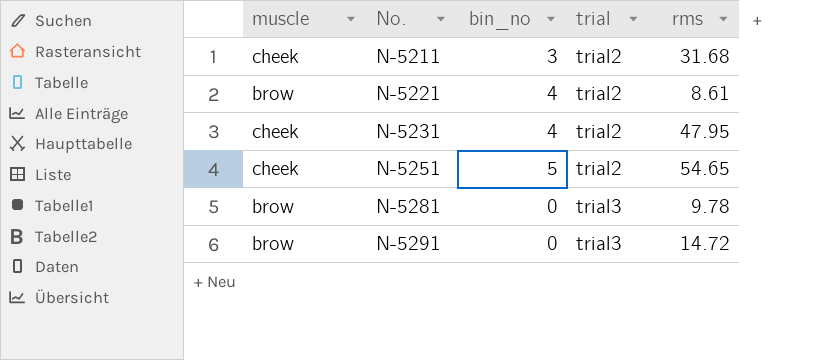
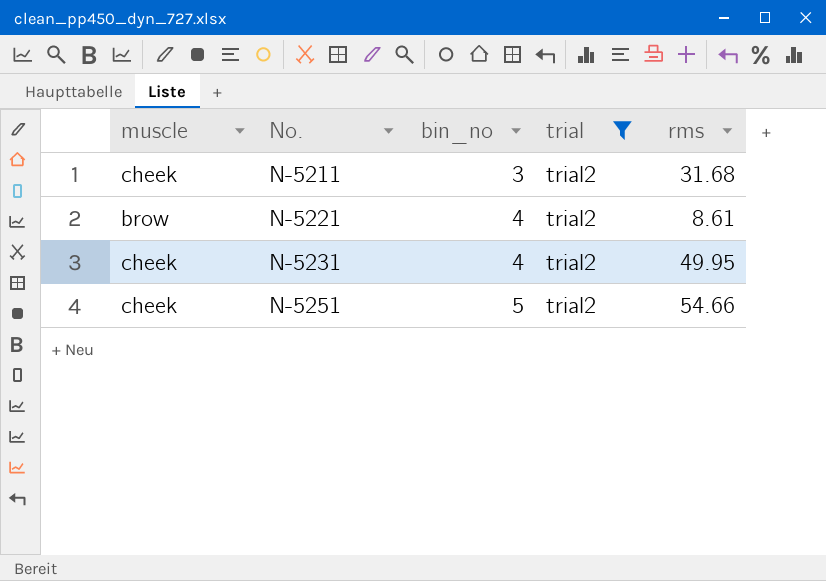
filter: none -> trial = trial2
N-5231 | rms: 47.95 -> 49.95
N-5251 | rms: 54.65 -> 54.66

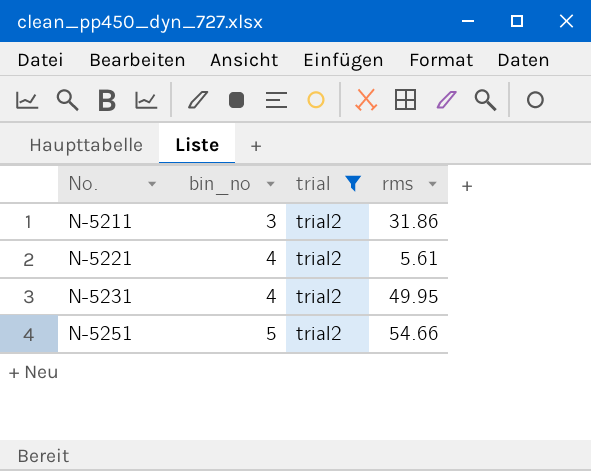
column muscle | position: 1 -> none
N-5211 | rms: 31.68 -> 31.86
N-5221 | rms: 8.61 -> 5.61

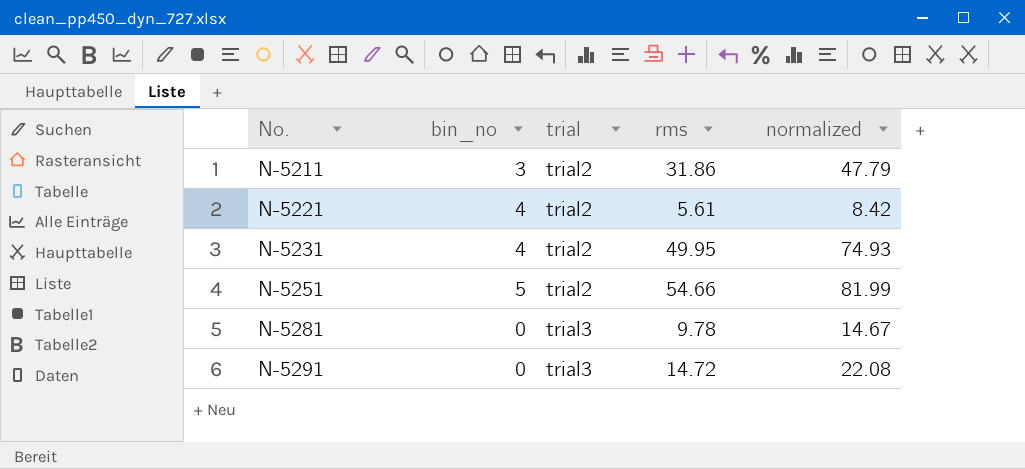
filter: trial = trial2 -> none
column normalized | formula: none -> [rms] * 1.5

